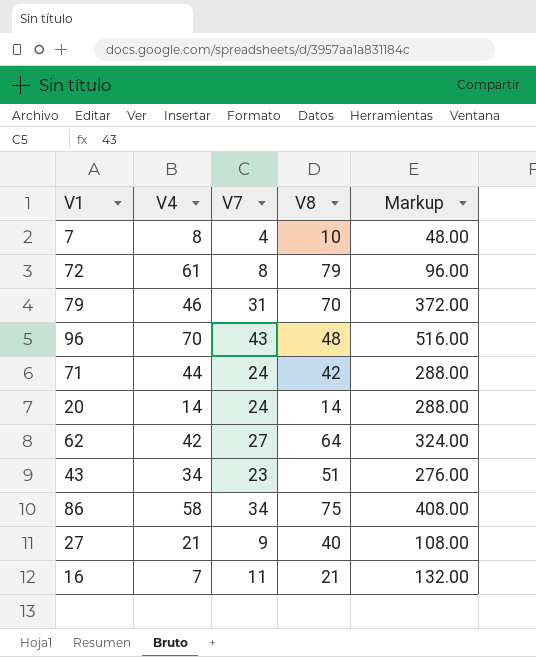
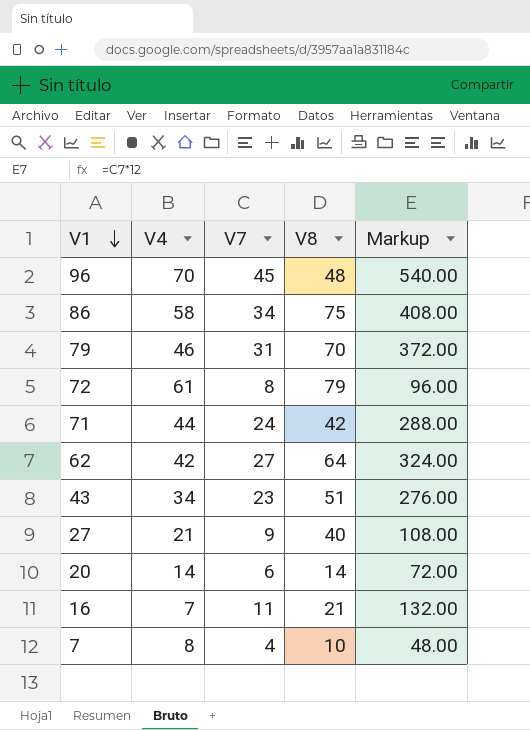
row order: none -> V1 descending
96 | V7: 43 -> 45
96 | Markup: 516.00 -> 540.00
20 | V7: 24 -> 6
20 | Markup: 288.00 -> 72.00

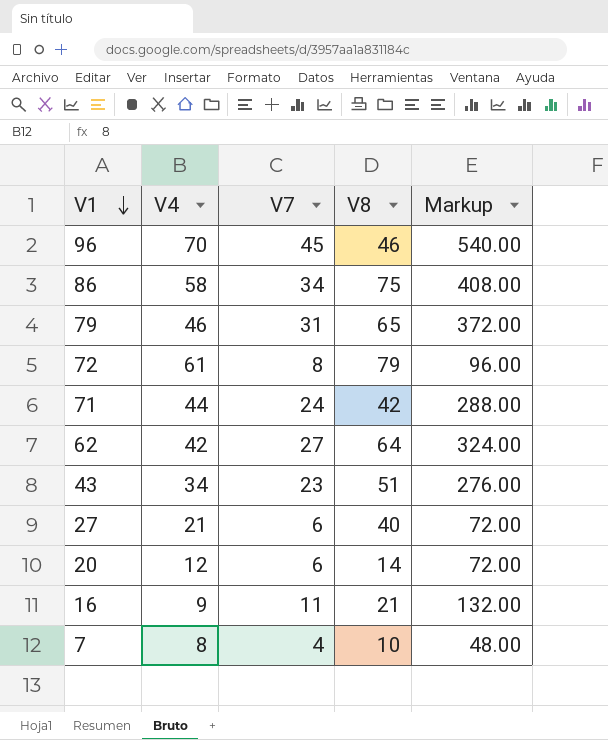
96 | V8: 48 -> 46
79 | V8: 70 -> 65
27 | V7: 9 -> 6
27 | Markup: 108.00 -> 72.00
20 | V4: 14 -> 12
16 | V4: 7 -> 9

